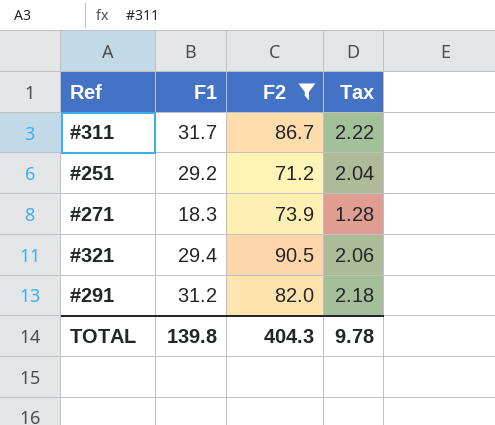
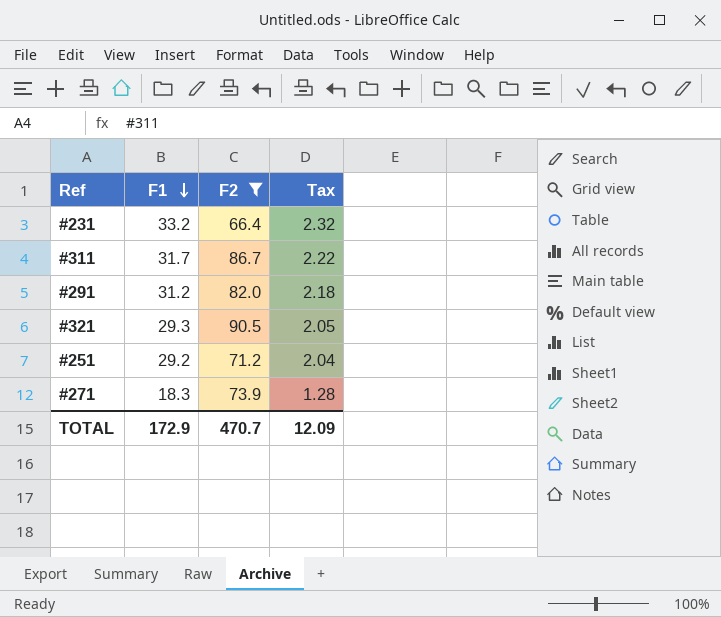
row order: none -> F1 descending
row #231: none -> 33.2 | 66.4 | 2.32
#321 | F1: 29.4 -> 29.3
#321 | Tax: 2.06 -> 2.05
TOTAL | F1: 139.8 -> 172.9
TOTAL | F2: 404.3 -> 470.7
TOTAL | Tax: 9.78 -> 12.09

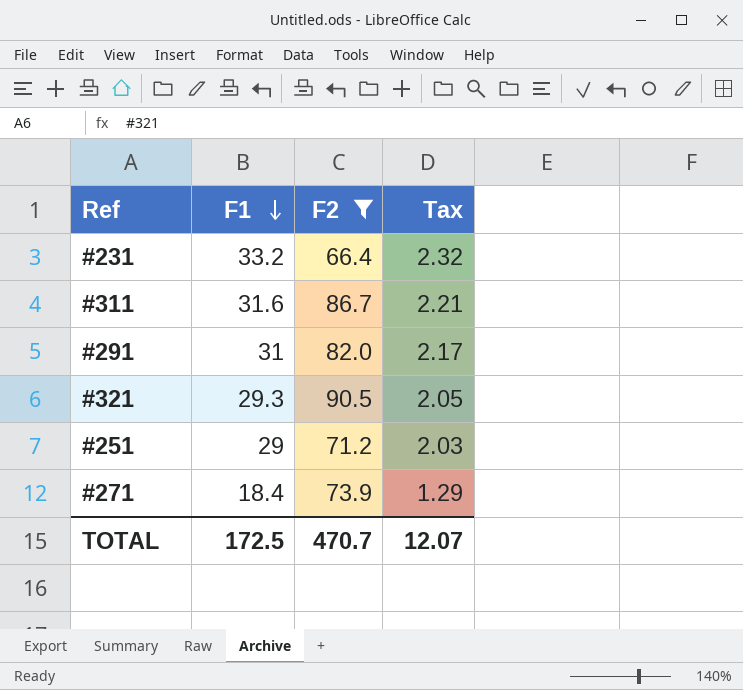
#311 | F1: 31.7 -> 31.6
#311 | Tax: 2.22 -> 2.21
#291 | F1: 31.2 -> 31
#291 | Tax: 2.18 -> 2.17
#251 | F1: 29.2 -> 29
#251 | Tax: 2.04 -> 2.03
#271 | F1: 18.3 -> 18.4
#271 | Tax: 1.28 -> 1.29
TOTAL | F1: 172.9 -> 172.5
TOTAL | Tax: 12.09 -> 12.07

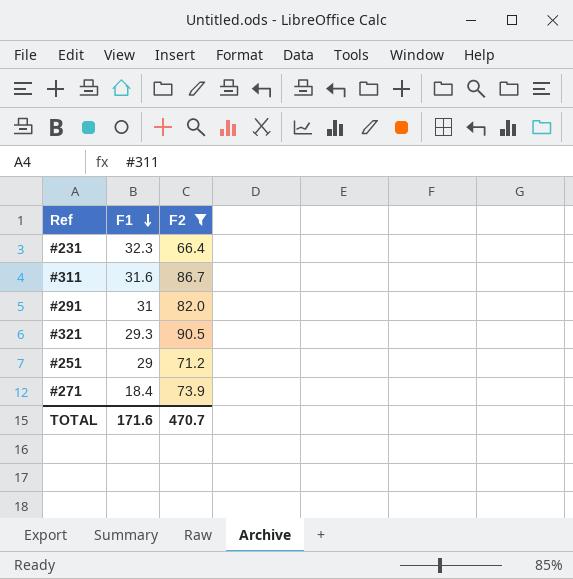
column Tax | formula: [F1] * 0.07 -> none
#231 | F1: 33.2 -> 32.3
TOTAL | F1: 172.5 -> 171.6

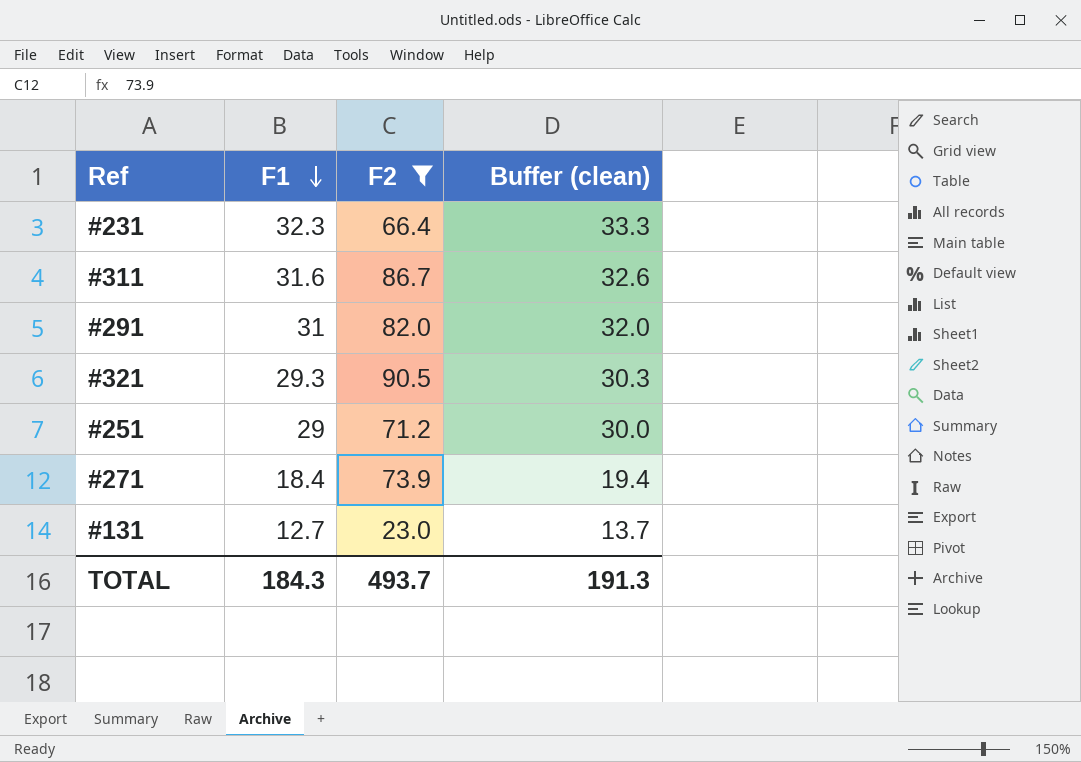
column Buffer (clean) | formula: none -> [F1] + 1
row #131: none -> 12.7 | 23.0 | 13.7
TOTAL | F1: 171.6 -> 184.3
TOTAL | F2: 470.7 -> 493.7

